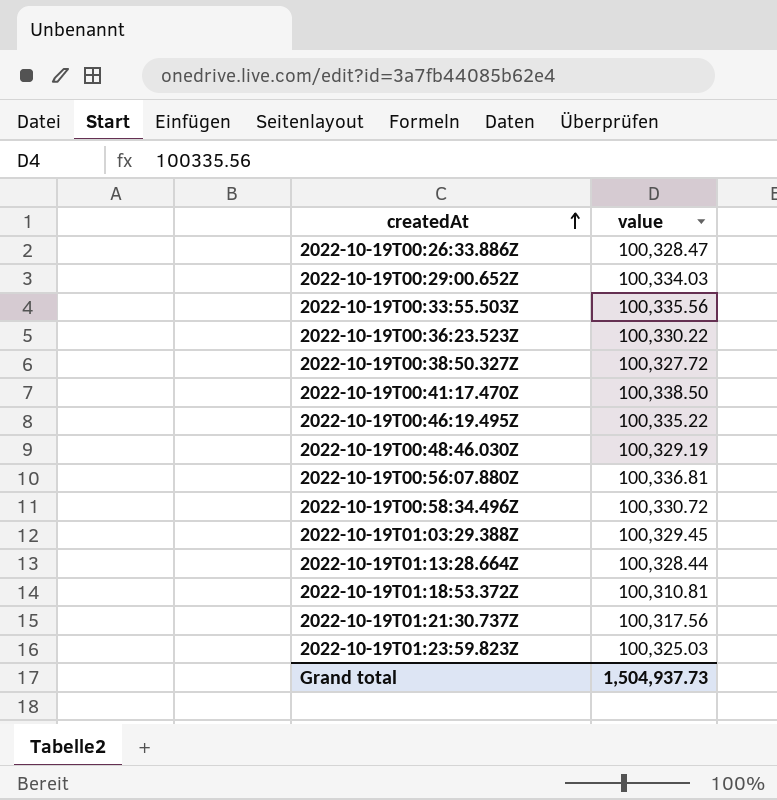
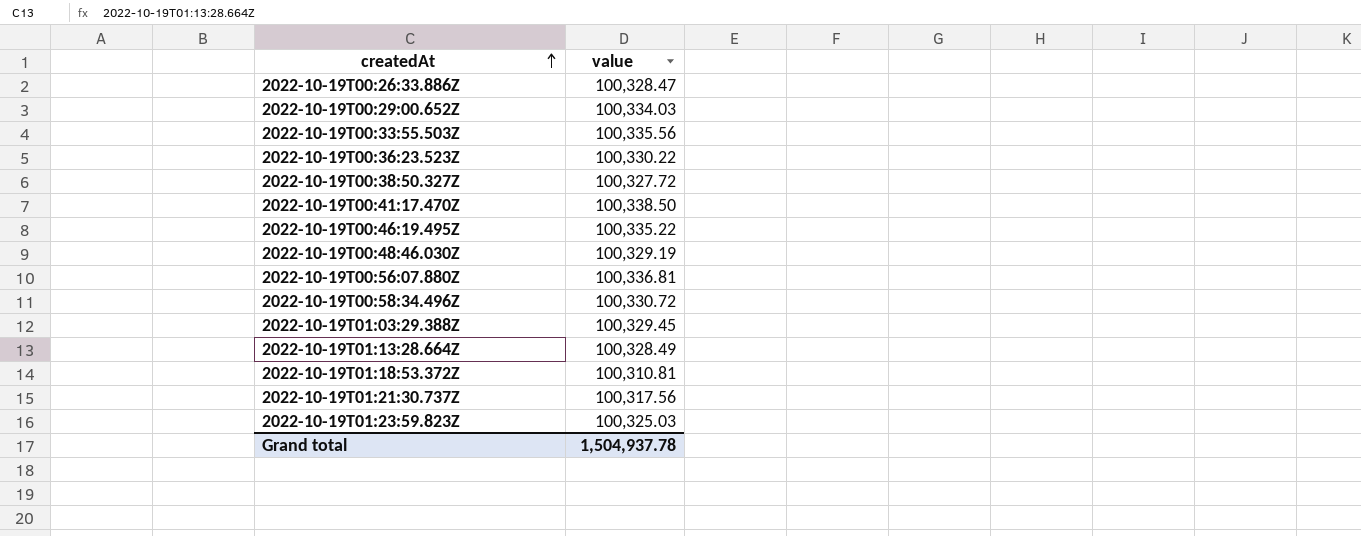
2022-10-19T01:13:28.664Z | value: 100,328.44 -> 100,328.49
Grand total | value: 1,504,937.73 -> 1,504,937.78

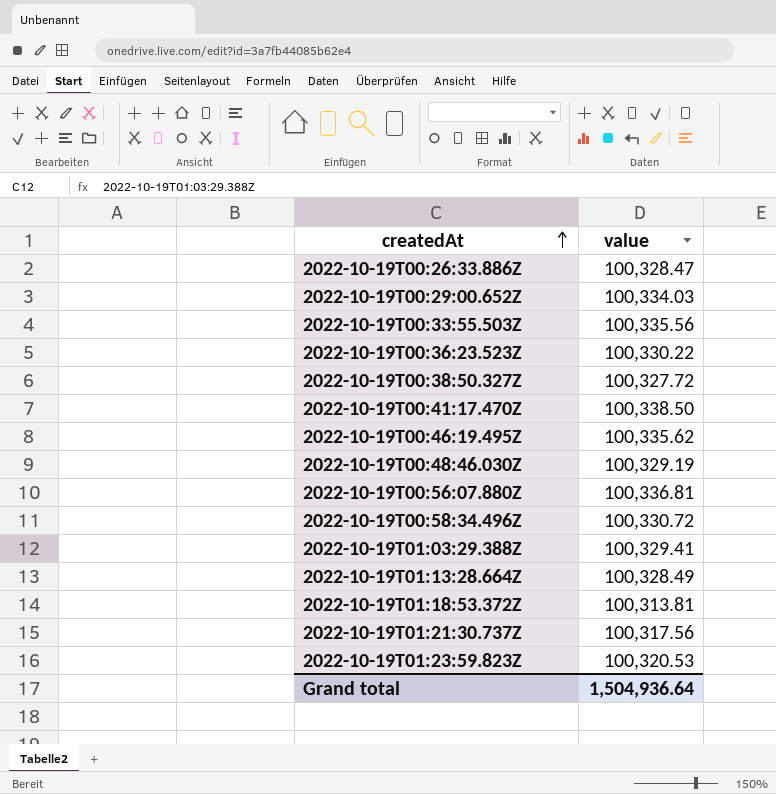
2022-10-19T00:46:19.495Z | value: 100,335.22 -> 100,335.62
2022-10-19T01:03:29.388Z | value: 100,329.45 -> 100,329.41
2022-10-19T01:18:53.372Z | value: 100,310.81 -> 100,313.81
2022-10-19T01:23:59.823Z | value: 100,325.03 -> 100,320.53
Grand total | value: 1,504,937.78 -> 1,504,936.64

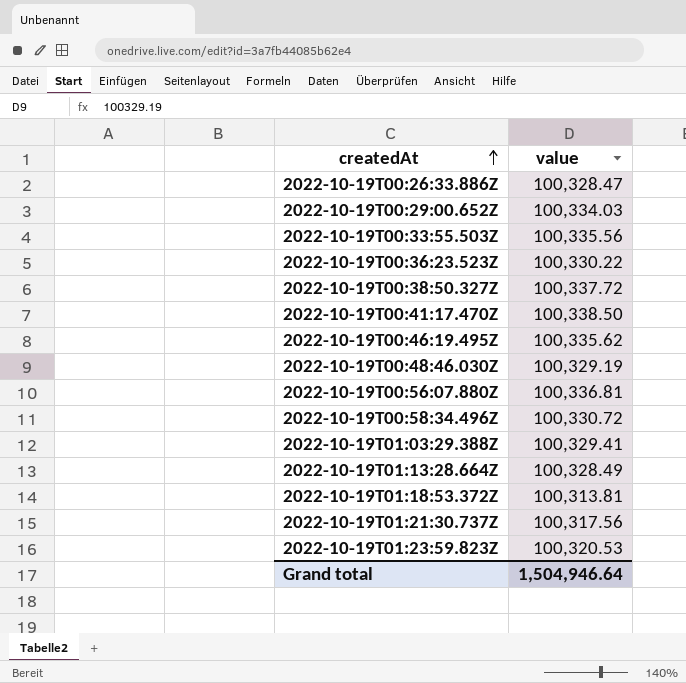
2022-10-19T00:38:50.327Z | value: 100,327.72 -> 100,337.72
Grand total | value: 1,504,936.64 -> 1,504,946.64

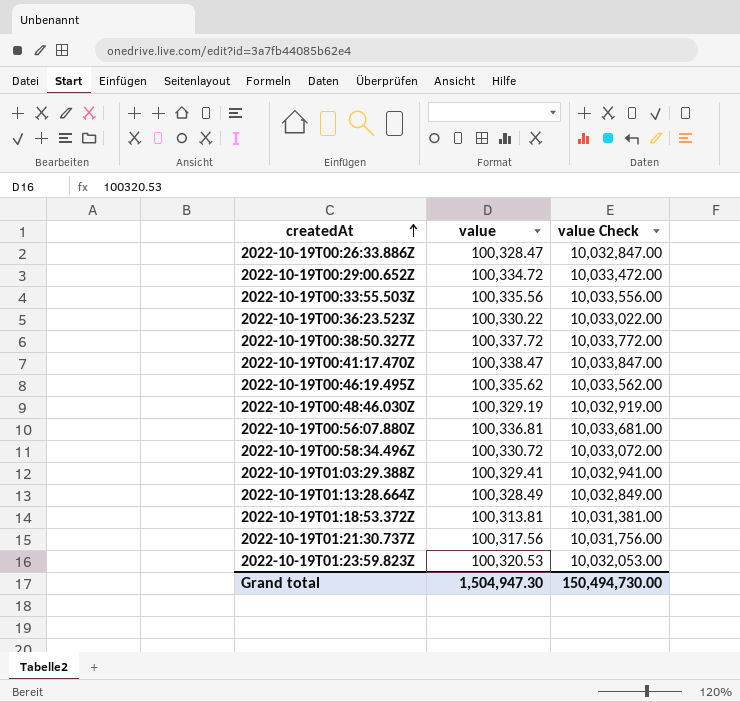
column value Check | formula: none -> [value] * 100
2022-10-19T00:29:00.652Z | value: 100,334.03 -> 100,334.72
2022-10-19T00:41:17.470Z | value: 100,338.50 -> 100,338.47
Grand total | value: 1,504,946.64 -> 1,504,947.30

